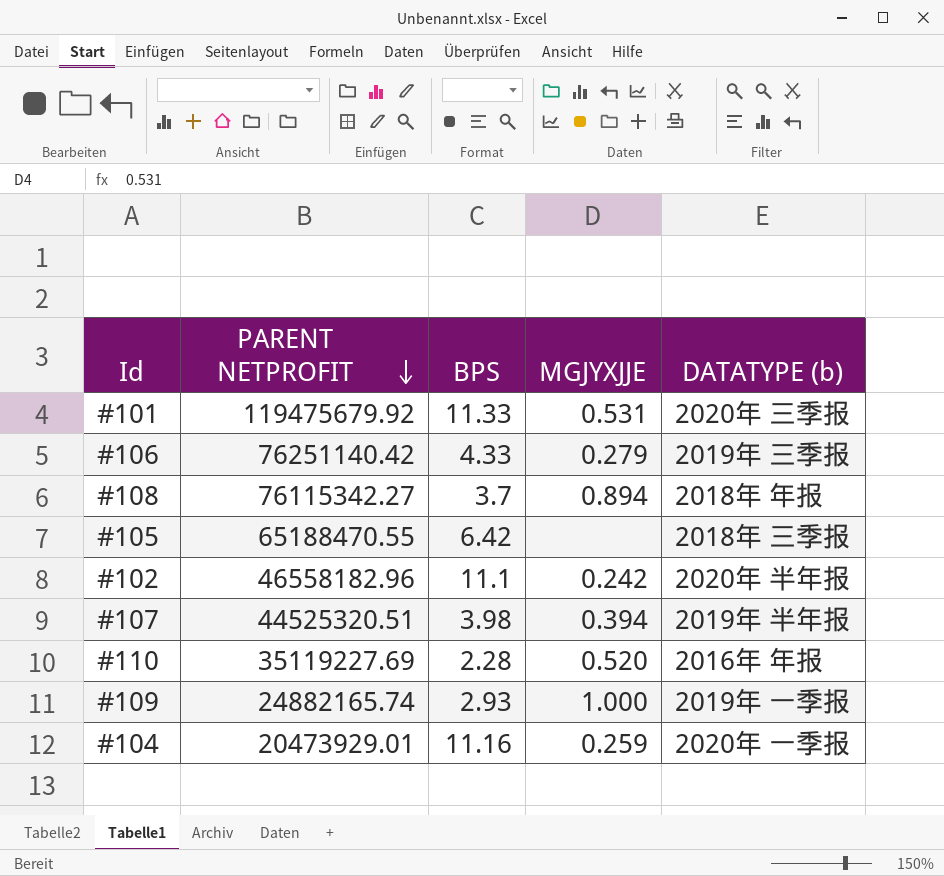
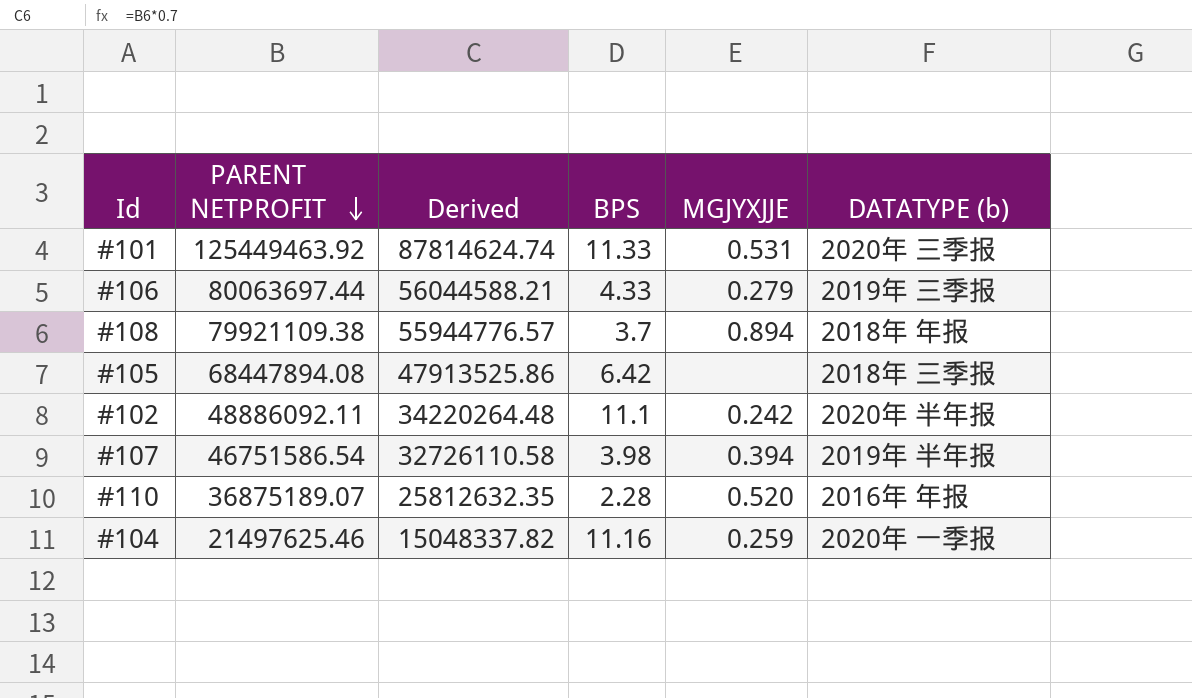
column Derived | formula: none -> [PARENT NETPROFIT] * 0.7
row #109: 24882165.74 | 2.93 | 1.000 | 2019年 一季报 -> none
#101 | PARENT NETPROFIT: 119475679.92 -> 125449463.92
#106 | PARENT NETPROFIT: 76251140.42 -> 80063697.44
#108 | PARENT NETPROFIT: 76115342.27 -> 79921109.38
#105 | PARENT NETPROFIT: 65188470.55 -> 68447894.08
#102 | PARENT NETPROFIT: 46558182.96 -> 48886092.11
#107 | PARENT NETPROFIT: 44525320.51 -> 46751586.54
#110 | PARENT NETPROFIT: 35119227.69 -> 36875189.07
#104 | PARENT NETPROFIT: 20473929.01 -> 21497625.46

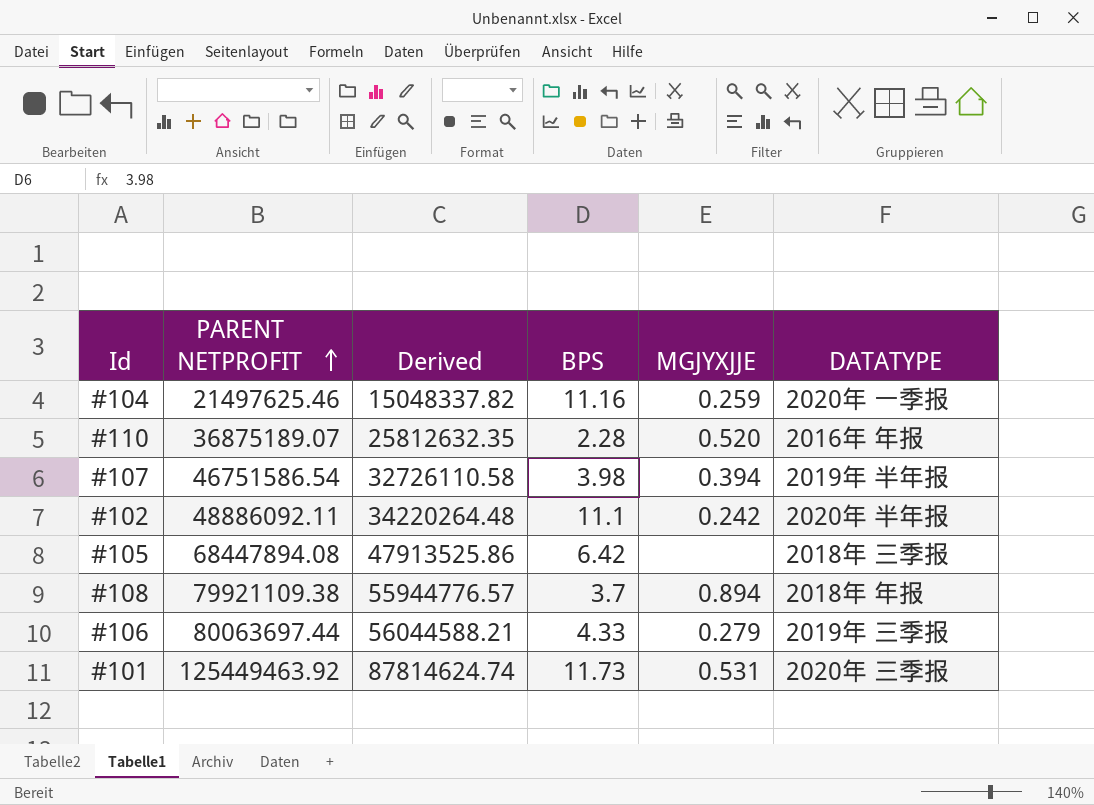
row order: PARENT NETPROFIT descending -> PARENT NETPROFIT ascending
column name: DATATYPE (b) -> DATATYPE
#101 | BPS: 11.33 -> 11.73

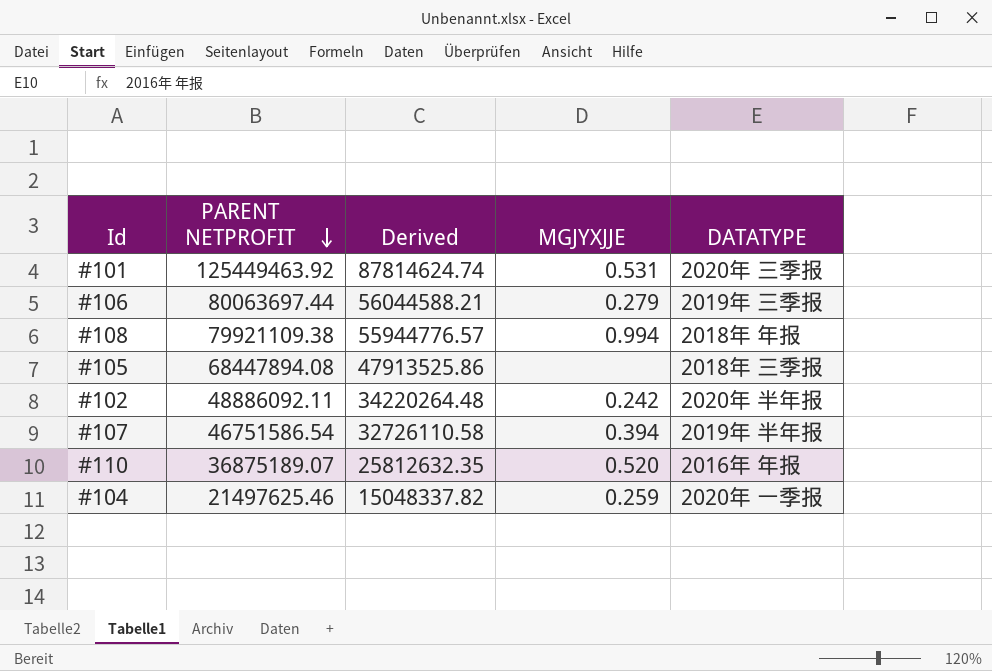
row order: PARENT NETPROFIT ascending -> PARENT NETPROFIT descending
column BPS | position: 4 -> none
#108 | MGJYXJJE: 0.894 -> 0.994

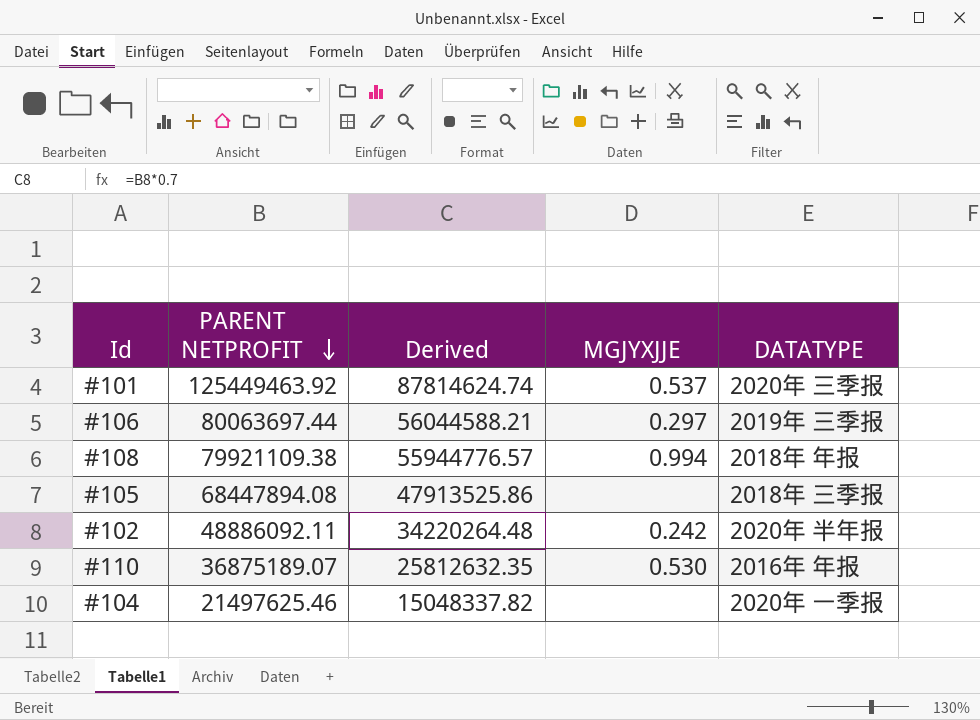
row #107: 46751586.54 | 32726110.58 | 0.394 | 2019年 半年报 -> none
#101 | MGJYXJJE: 0.531 -> 0.537
#106 | MGJYXJJE: 0.279 -> 0.297
#110 | MGJYXJJE: 0.520 -> 0.530
#104 | MGJYXJJE: 0.259 -> none

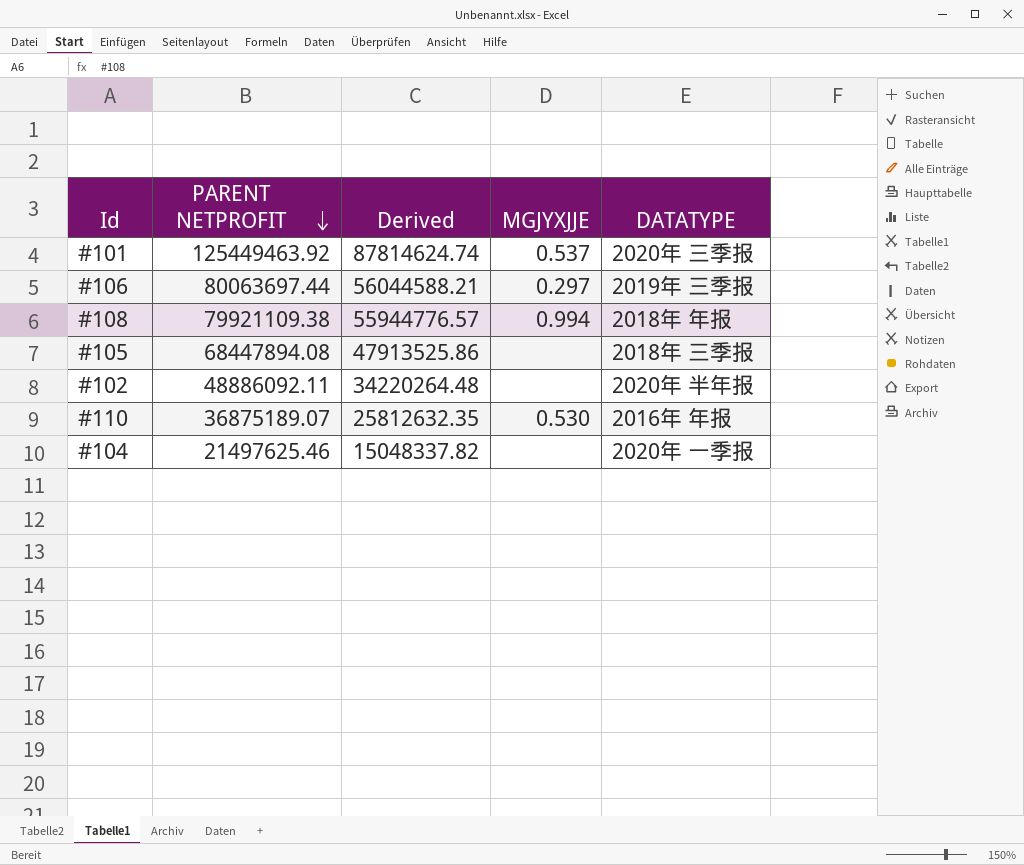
#102 | MGJYXJJE: 0.242 -> none

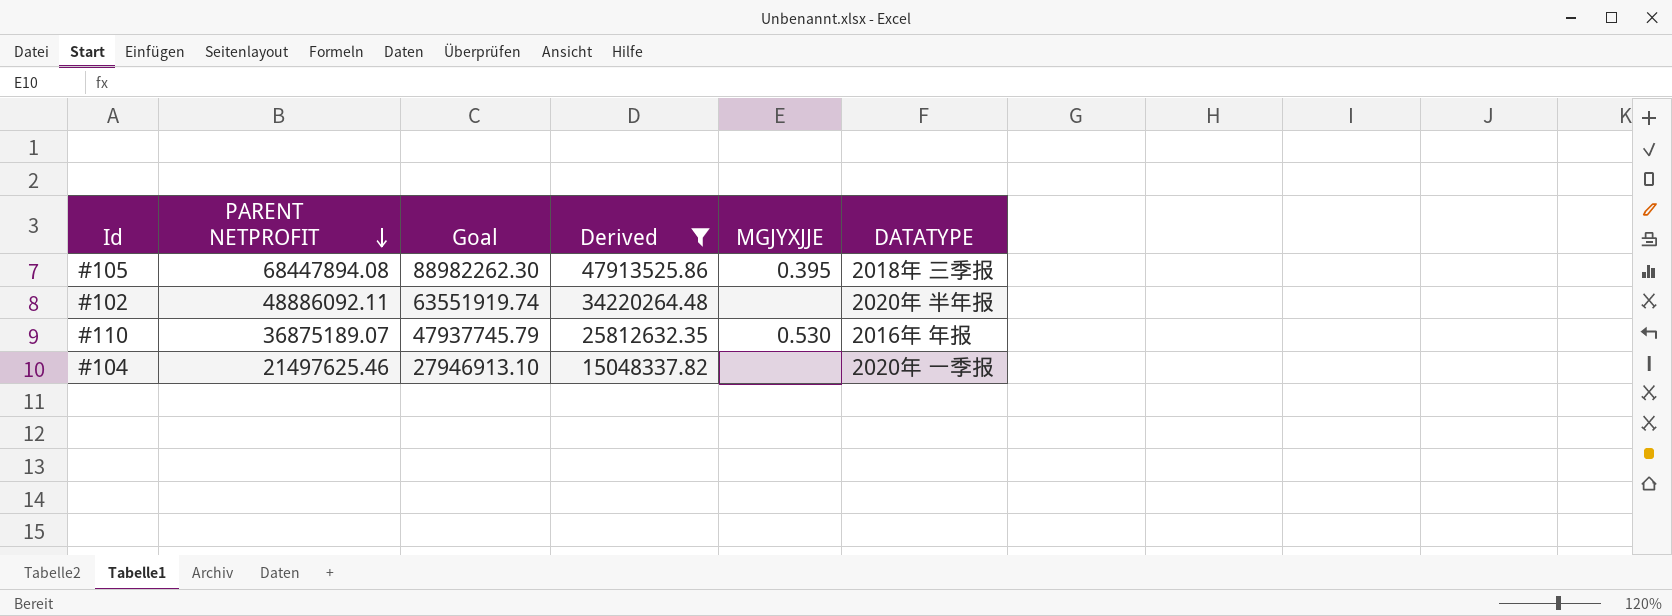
filter: none -> Derived <= 47913525.86
column Goal | formula: none -> [PARENT NETPROFIT] * 1.3
#105 | MGJYXJJE: none -> 0.395

